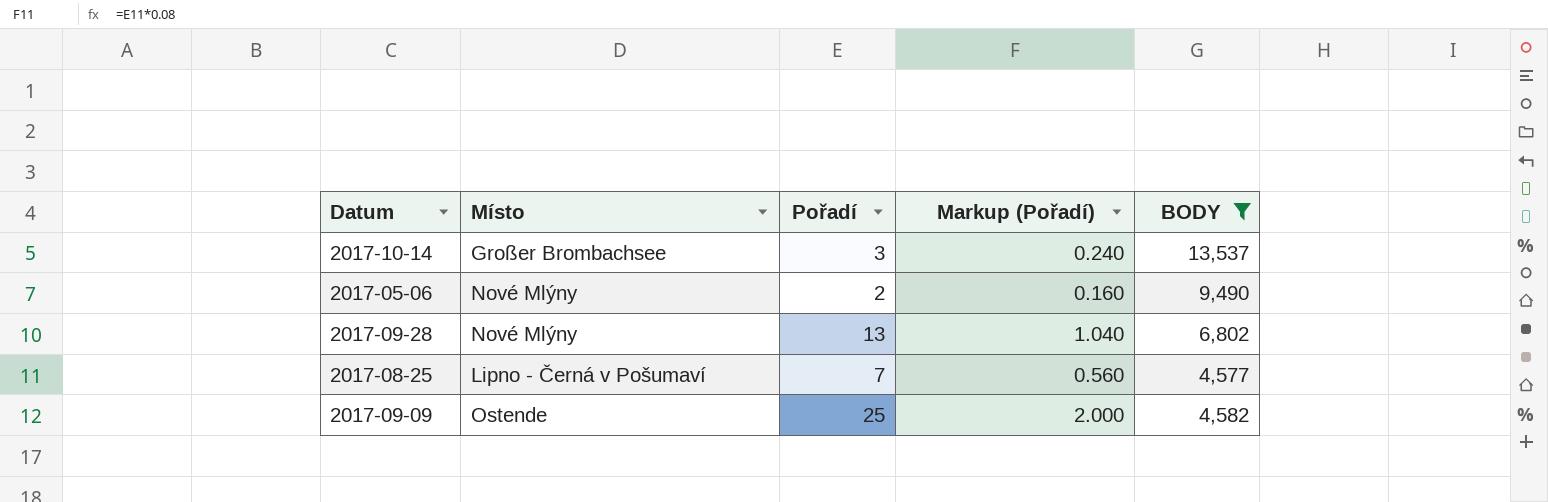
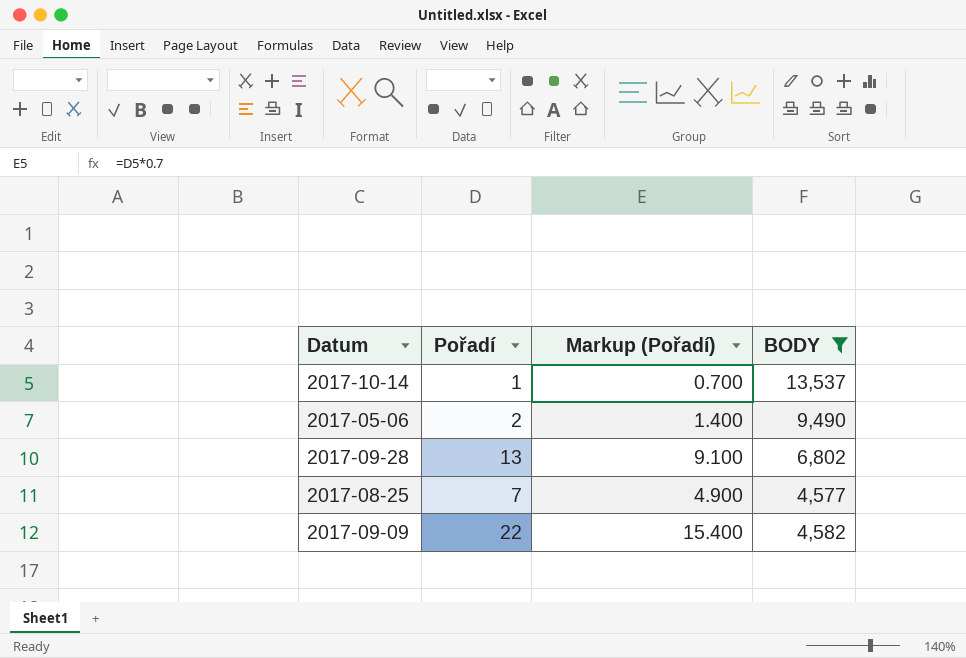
column Místo | position: 2 -> none
column Markup (Pořadí) | formula: [Pořadí] * 0.08 -> [Pořadí] * 0.7
2017-10-14 | Pořadí: 3 -> 1
2017-09-09 | Pořadí: 25 -> 22

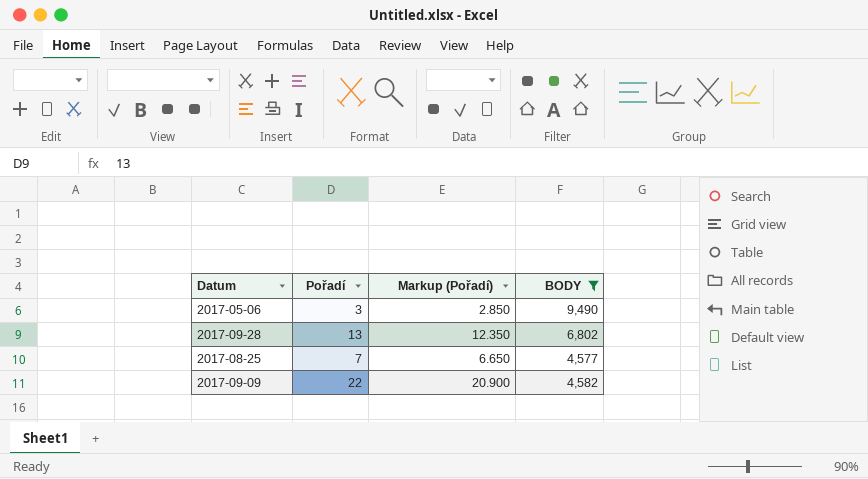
column Markup (Pořadí) | formula: [Pořadí] * 0.7 -> [Pořadí] * 0.95
row 2017-10-14: 1 | 0.700 | 13,537 -> none
2017-05-06 | Pořadí: 2 -> 3

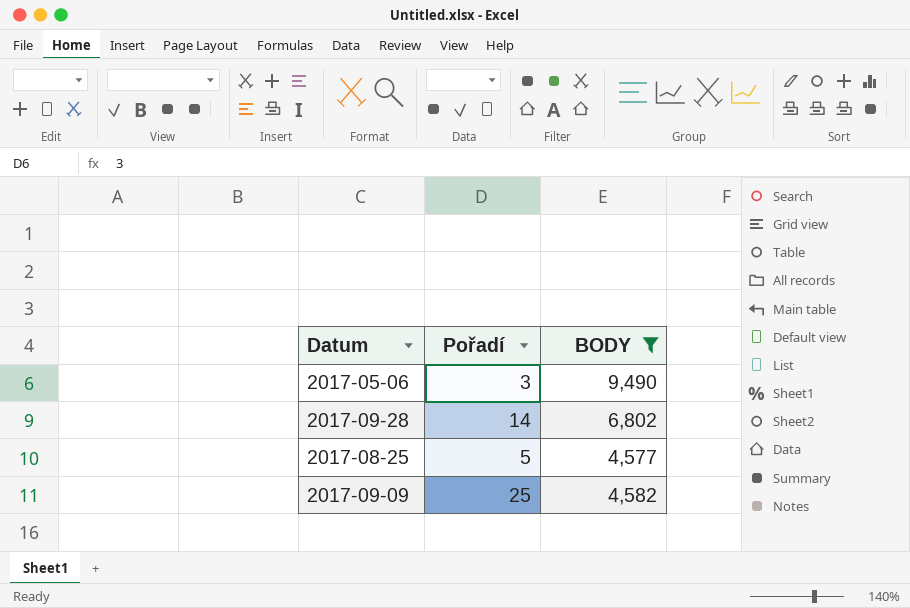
column Markup (Pořadí) | formula: [Pořadí] * 0.95 -> none
2017-09-28 | Pořadí: 13 -> 14
2017-08-25 | Pořadí: 7 -> 5
2017-09-09 | Pořadí: 22 -> 25

